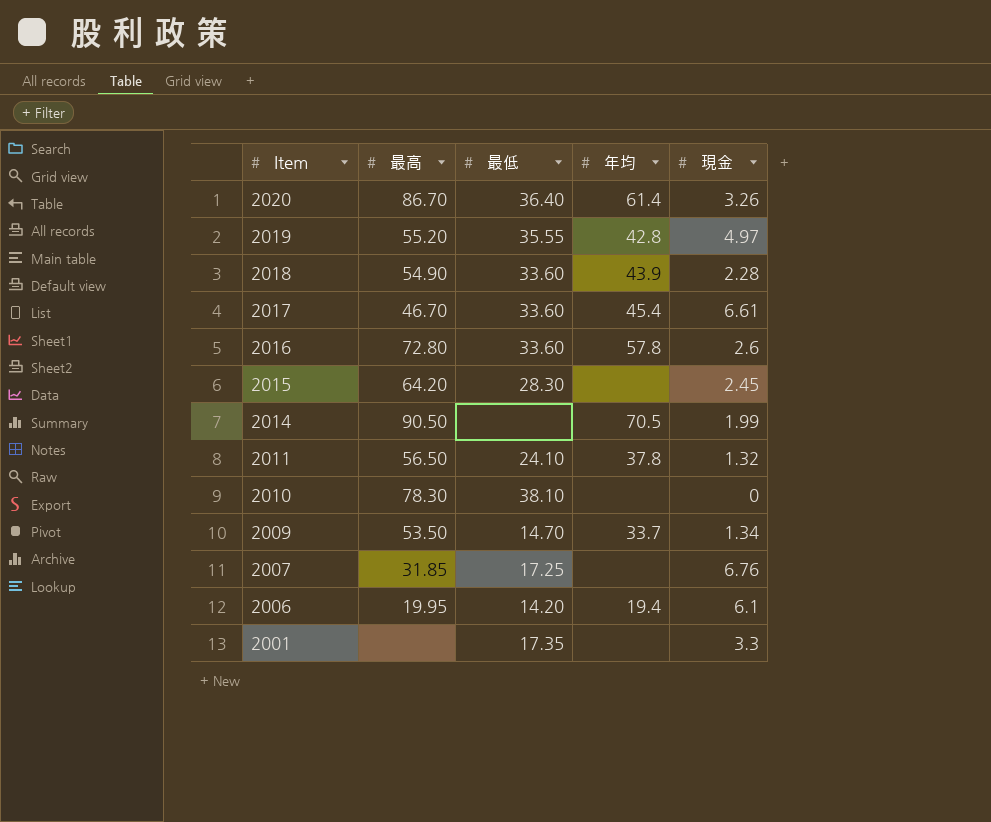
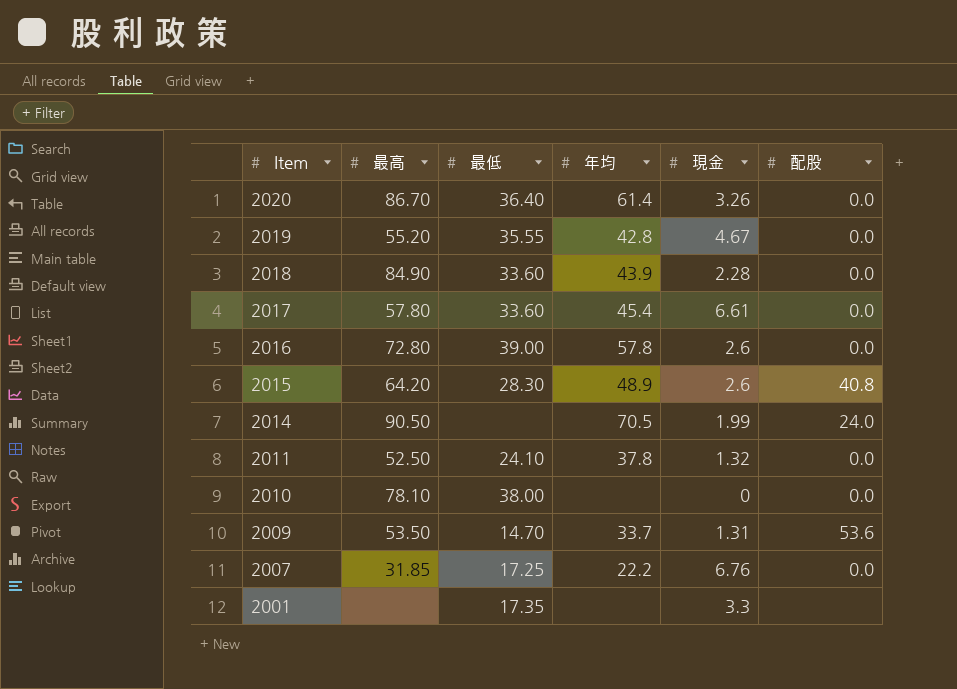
column 配股 | position: none -> 6
row 2006: 19.95 | 14.20 | 19.4 | 6.1 -> none
2019 | 現金: 4.97 -> 4.67
2018 | 最高: 54.90 -> 84.90
2017 | 最高: 46.70 -> 57.80
2016 | 最低: 33.60 -> 39.00
2015 | 年均: none -> 48.9
2015 | 現金: 2.45 -> 2.6
2011 | 最高: 56.50 -> 52.50
2010 | 最高: 78.30 -> 78.10
2010 | 最低: 38.10 -> 38.00
2009 | 現金: 1.34 -> 1.31
2007 | 年均: none -> 22.2

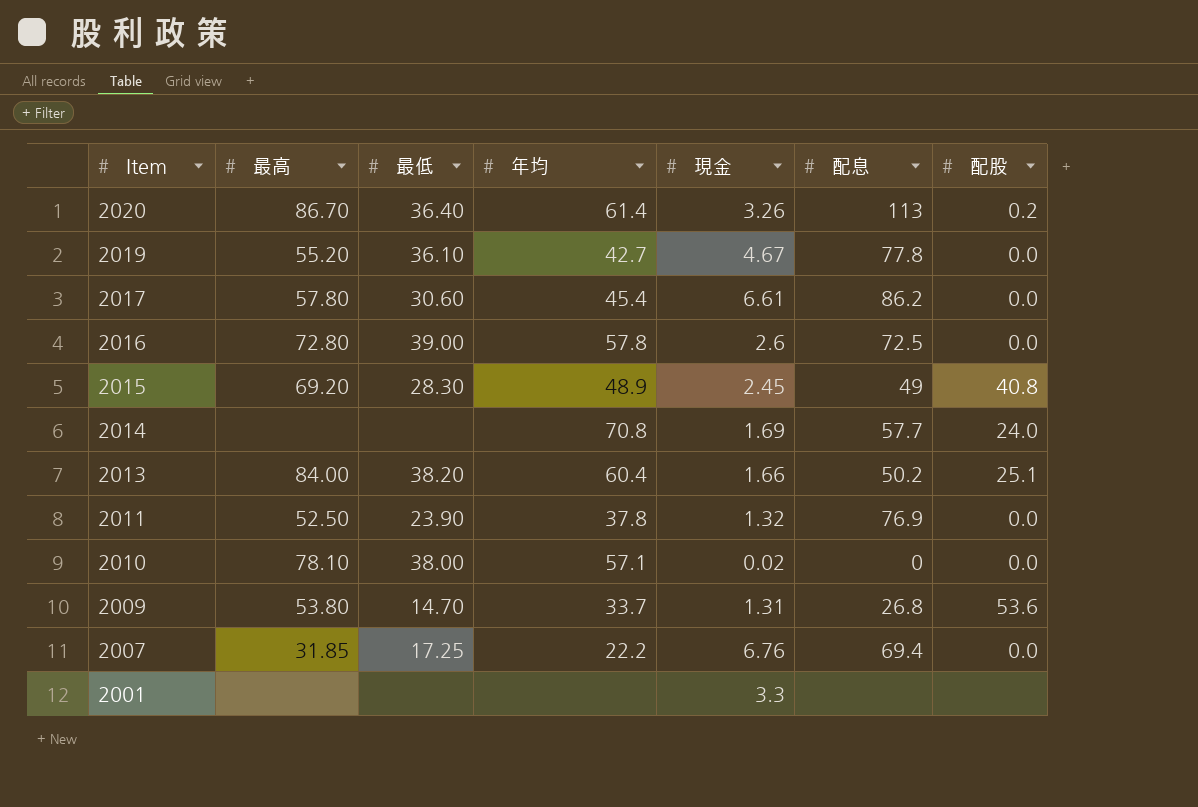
column 配息 | position: none -> 6
row 2018: 84.90 | 33.60 | 43.9 | 2.28 | 0.0 -> none
2020 | 配股: 0.0 -> 0.2
2019 | 最低: 35.55 -> 36.10
2019 | 年均: 42.8 -> 42.7
2017 | 最低: 33.60 -> 30.60
2015 | 最高: 64.20 -> 69.20
2015 | 現金: 2.6 -> 2.45
2014 | 最高: 90.50 -> none
2014 | 年均: 70.5 -> 70.8
2014 | 現金: 1.99 -> 1.69
row 2013: none -> 84.00 | 38.20 | 60.4 | 1.66 | 50.2 | 25.1
2011 | 最低: 24.10 -> 23.90
2010 | 年均: none -> 57.1
2010 | 現金: 0 -> 0.02
2009 | 最高: 53.50 -> 53.80
2001 | 最低: 17.35 -> none

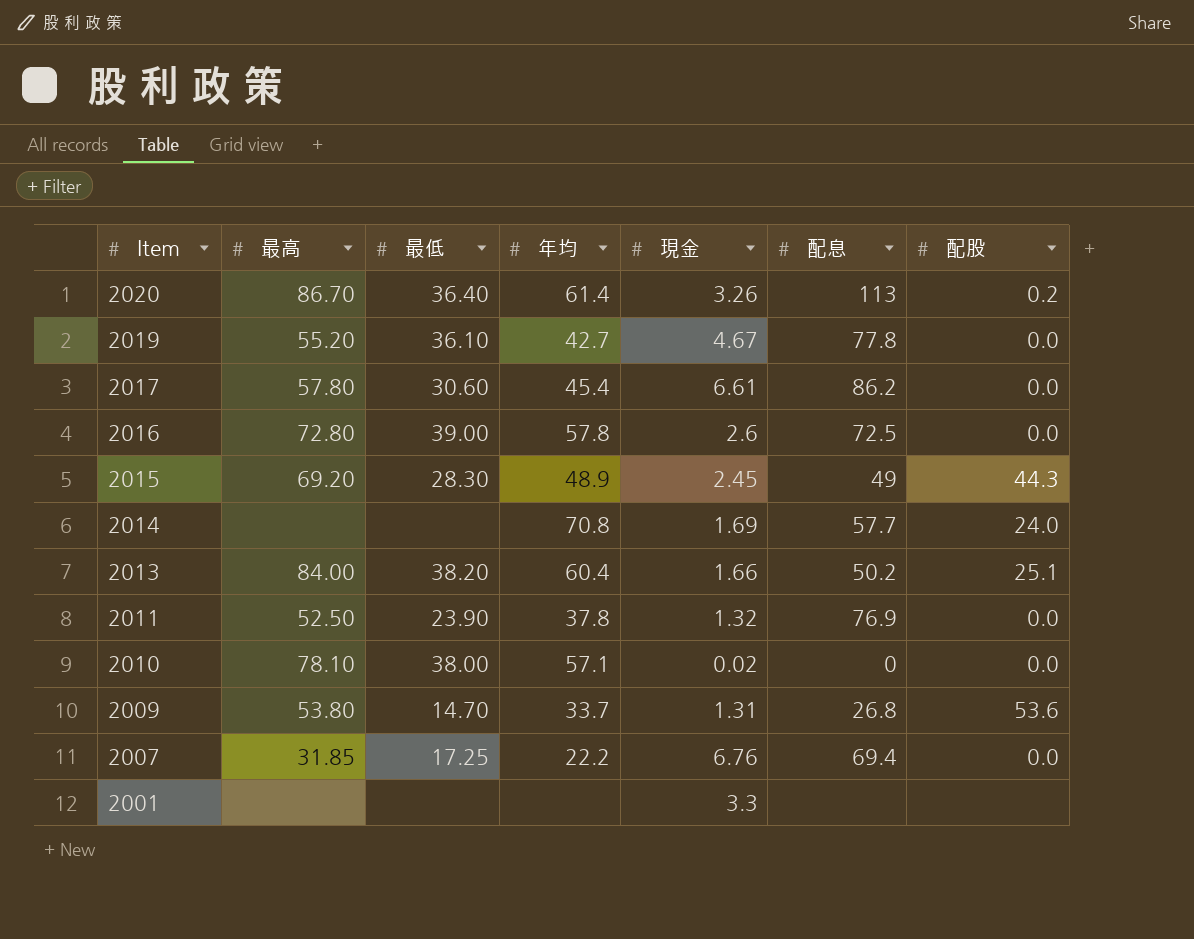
2015 | 配股: 40.8 -> 44.3

